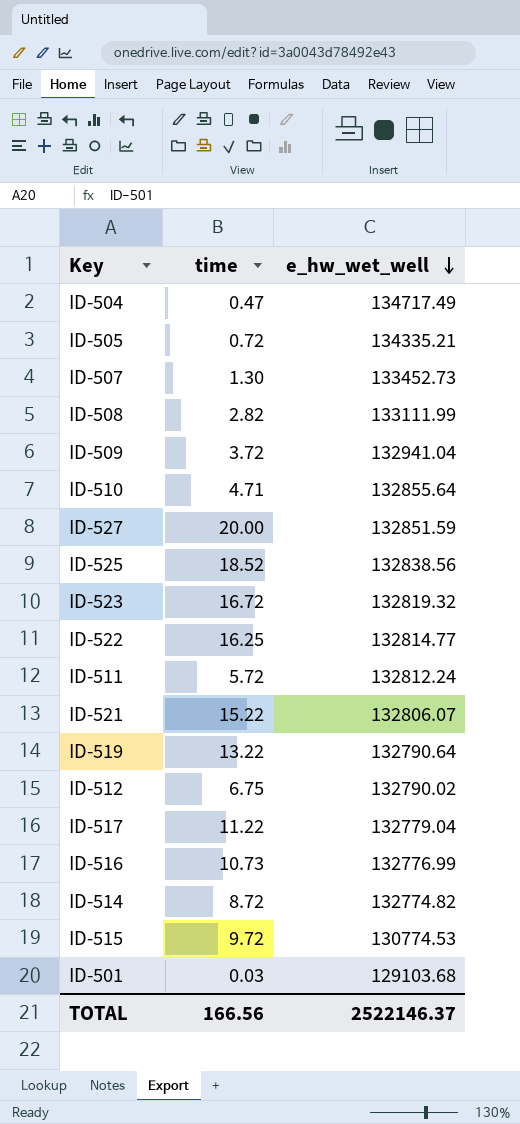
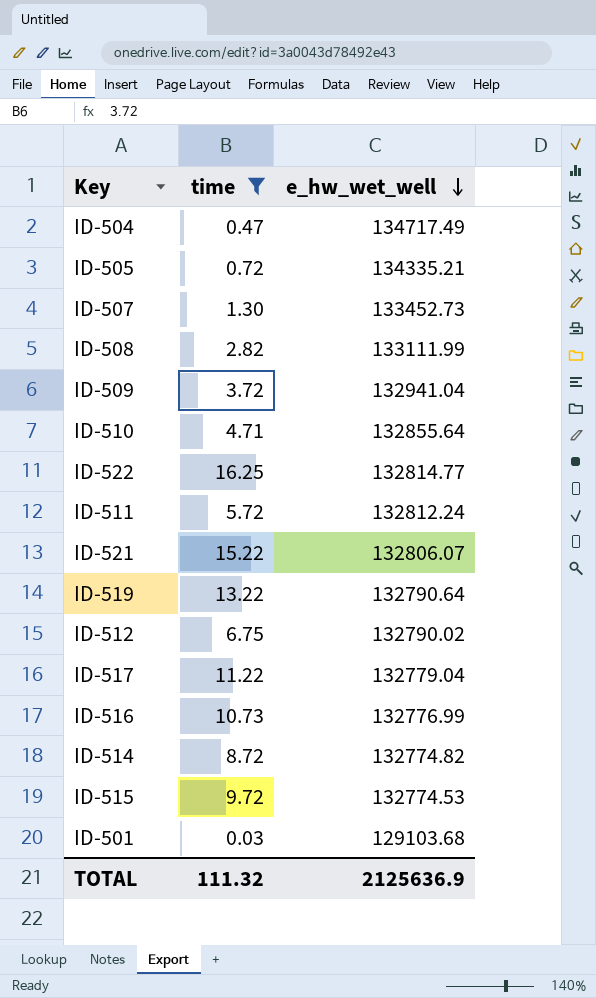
filter: none -> time <= 16.25
ID-515 | e_hw_wet_well: 130774.53 -> 132774.53
TOTAL | time: 166.56 -> 111.32
TOTAL | e_hw_wet_well: 2522146.37 -> 2125636.9

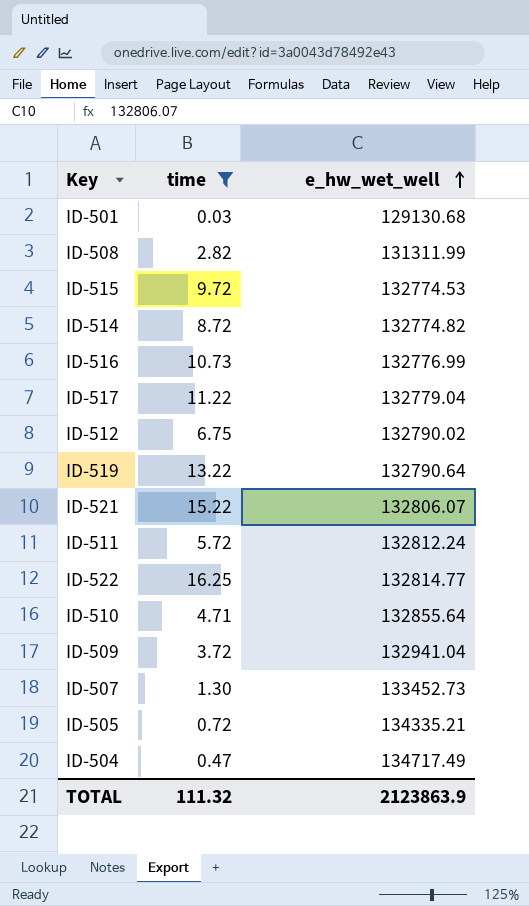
row order: e_hw_wet_well descending -> e_hw_wet_well ascending
ID-501 | e_hw_wet_well: 129103.68 -> 129130.68
ID-508 | e_hw_wet_well: 133111.99 -> 131311.99
TOTAL | e_hw_wet_well: 2125636.9 -> 2123863.9

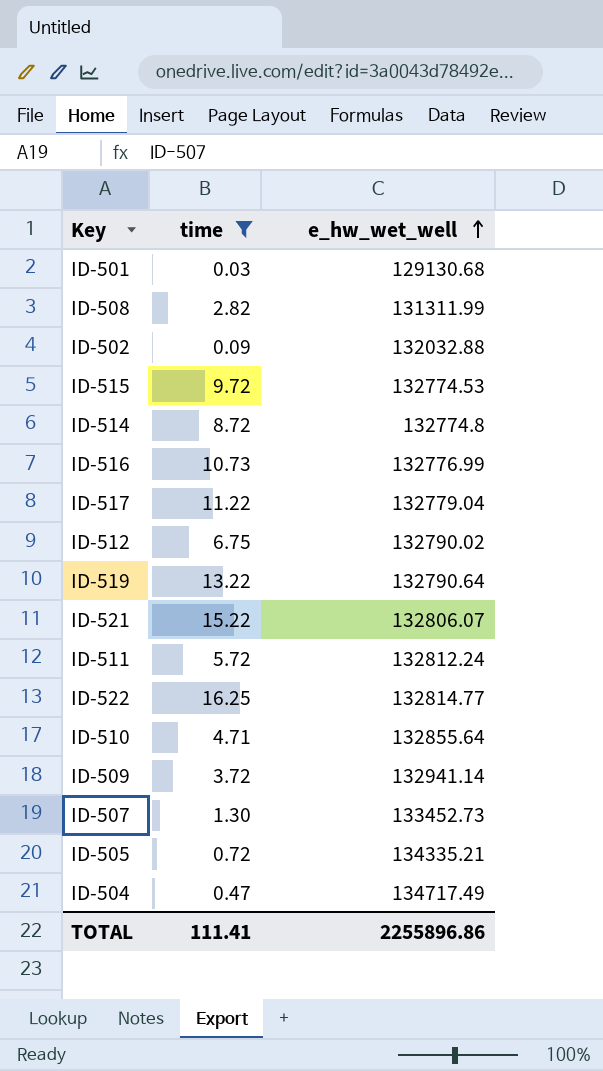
row ID-502: none -> 0.09 | 132032.88
ID-514 | e_hw_wet_well: 132774.82 -> 132774.8
ID-509 | e_hw_wet_well: 132941.04 -> 132941.14
TOTAL | time: 111.32 -> 111.41
TOTAL | e_hw_wet_well: 2123863.9 -> 2255896.86

